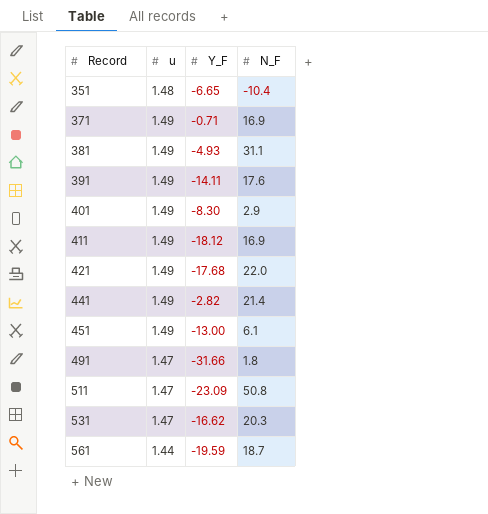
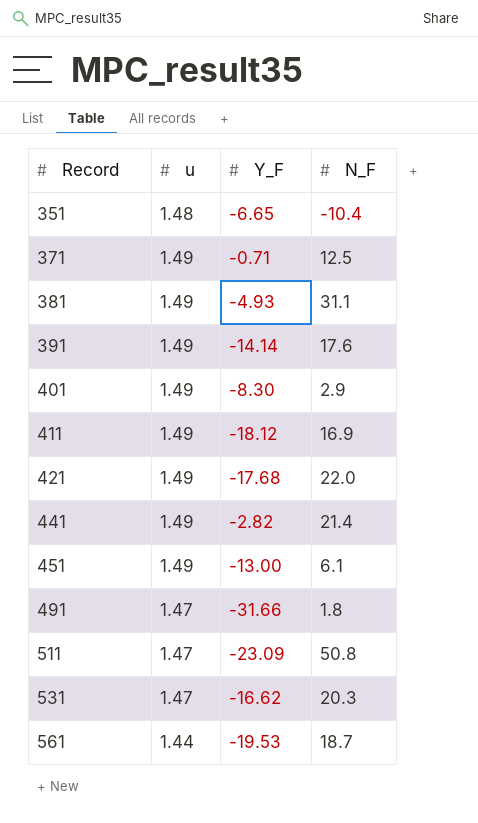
371 | N_F: 16.9 -> 12.5
391 | Y_F: -14.11 -> -14.14
561 | Y_F: -19.59 -> -19.53

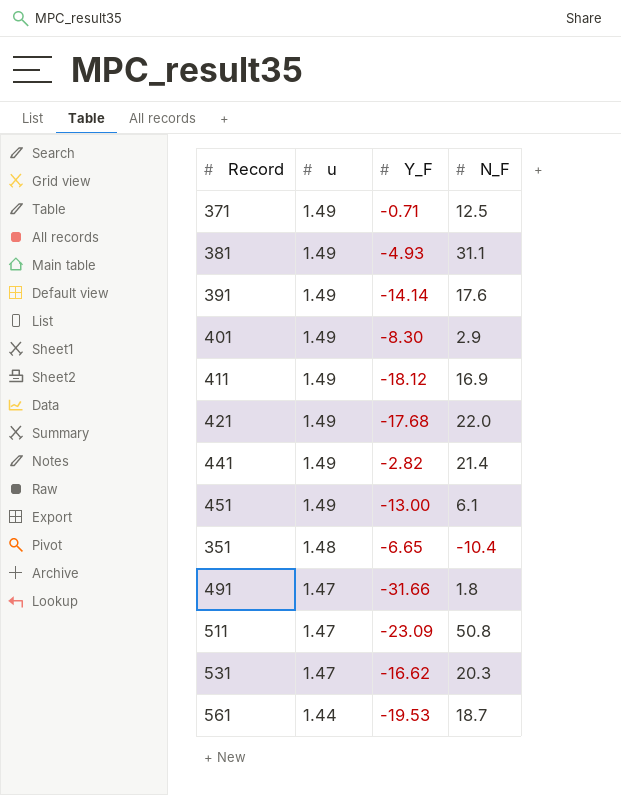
row order: Record ascending -> u descending

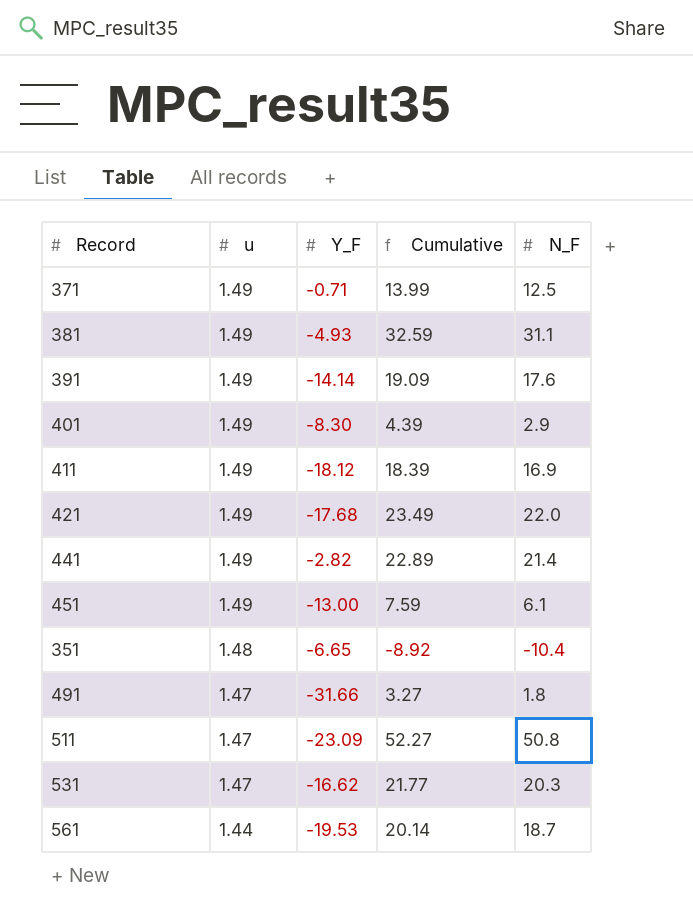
column Cumulative | formula: none -> [u] + [N_F]

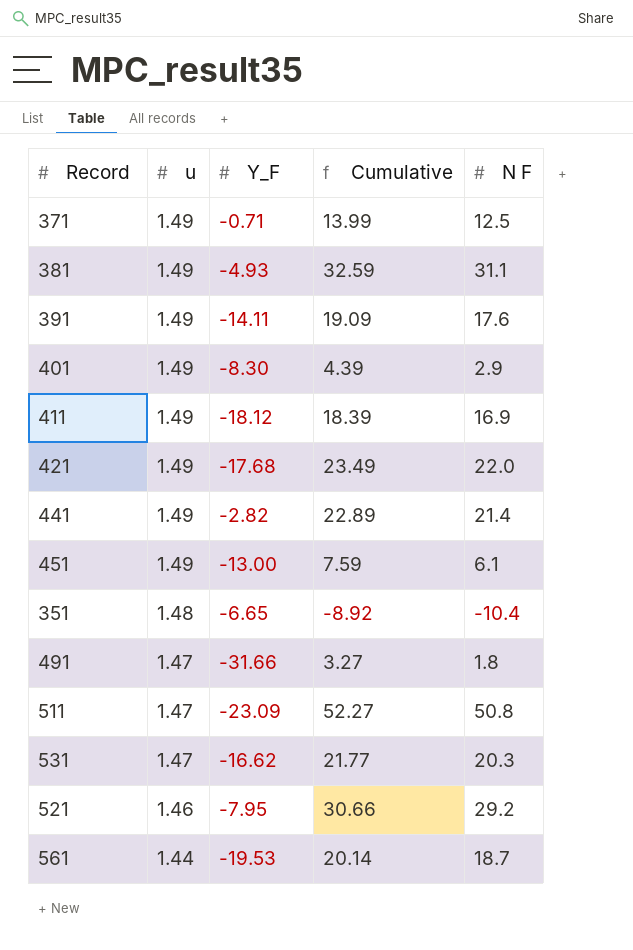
column name: N_F -> N F
391 | Y_F: -14.14 -> -14.11
row 521: none -> 1.46 | -7.95 | 30.66 | 29.2

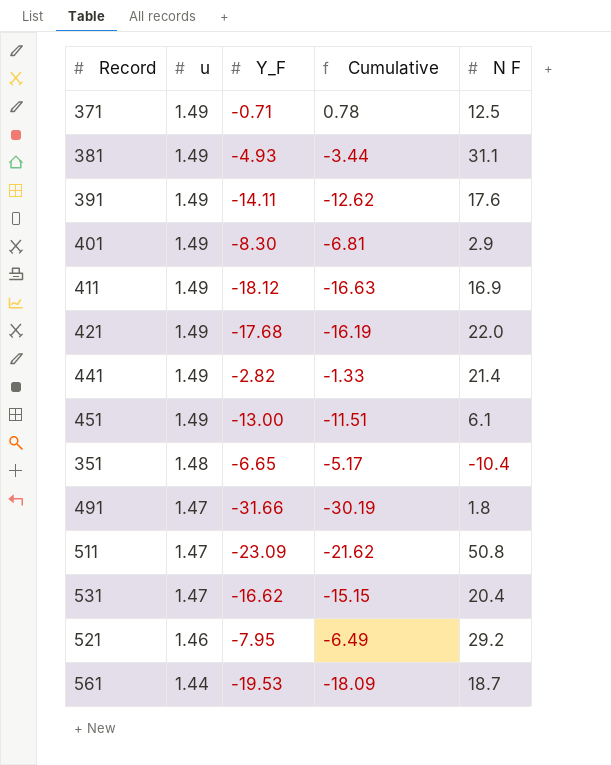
column Cumulative | formula: [u] + [N F] -> [u] + [Y_F]
531 | N F: 20.3 -> 20.4

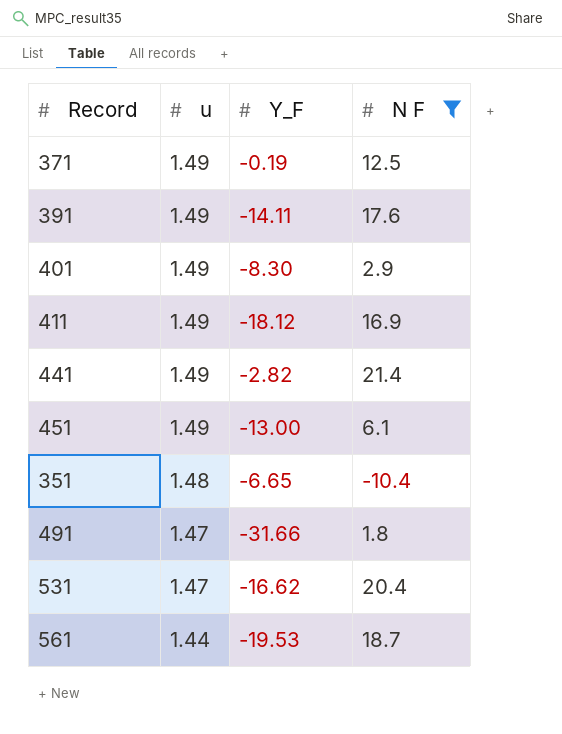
filter: none -> N F <= 21.4
column Cumulative | formula: [u] + [Y_F] -> none
371 | Y_F: -0.71 -> -0.19

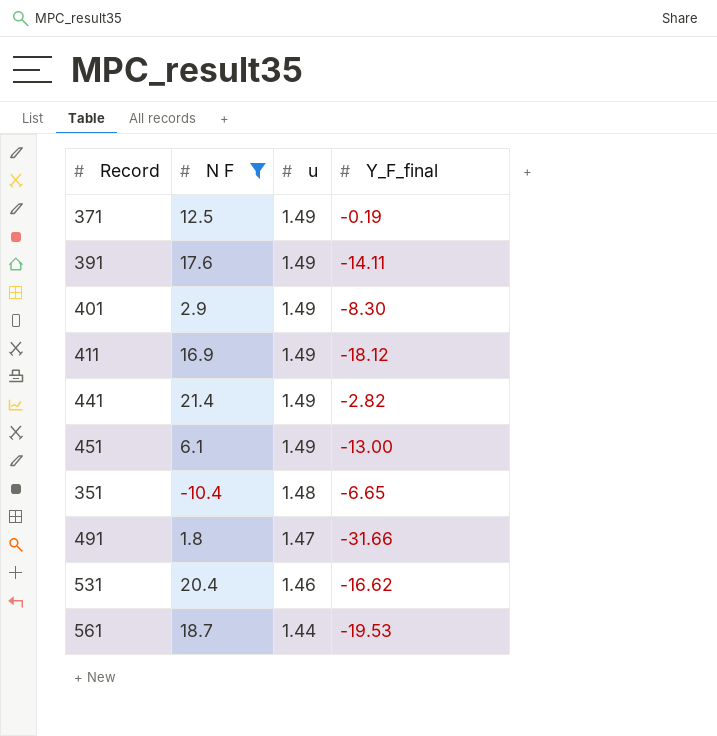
column N F | position: 4 -> 2
column name: Y_F -> Y_F_final
531 | u: 1.47 -> 1.46

